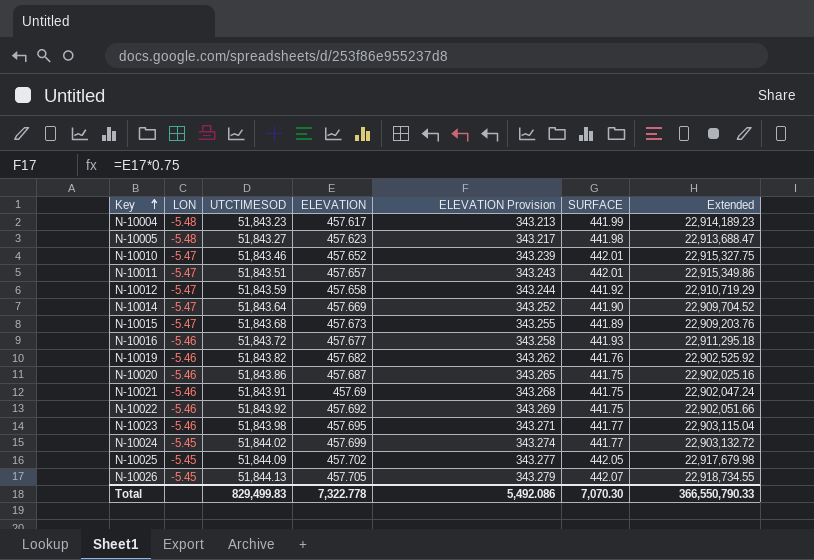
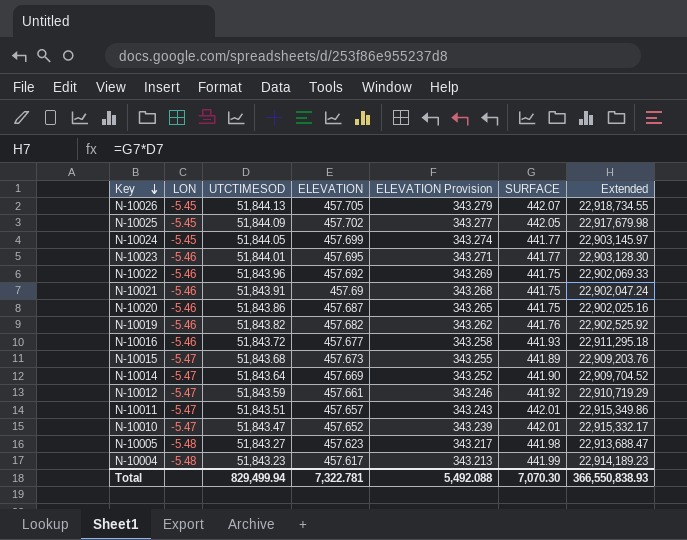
row order: Key ascending -> Key descending
N-10024 | UTCTIMESOD: 51,844.02 -> 51,844.05
N-10024 | Extended: 22,903,132.72 -> 22,903,145.97
N-10023 | UTCTIMESOD: 51,843.98 -> 51,844.01
N-10023 | Extended: 22,903,115.04 -> 22,903,128.30
N-10022 | UTCTIMESOD: 51,843.92 -> 51,843.96
N-10022 | Extended: 22,902,051.66 -> 22,902,069.33
N-10012 | ELEVATION: 457.658 -> 457.661
N-10012 | ELEVATION Provision: 343.244 -> 343.246
N-10010 | UTCTIMESOD: 51,843.46 -> 51,843.47
N-10010 | Extended: 22,915,327.75 -> 22,915,332.17
Total | UTCTIMESOD: 829,499.83 -> 829,499.94
Total | ELEVATION: 7,322.778 -> 7,322.781
Total | ELEVATION Provision: 5,492.086 -> 5,492.088
Total | Extended: 366,550,790.33 -> 366,550,838.93

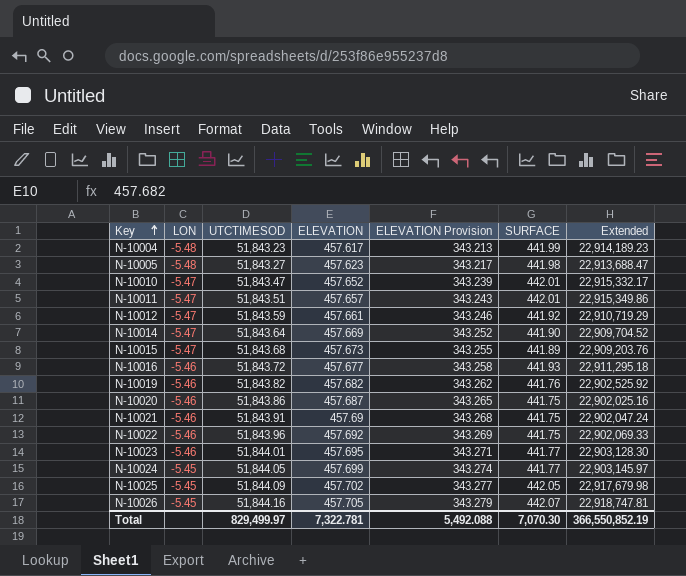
row order: Key descending -> Key ascending
N-10026 | UTCTIMESOD: 51,844.13 -> 51,844.16
N-10026 | Extended: 22,918,734.55 -> 22,918,747.81
Total | UTCTIMESOD: 829,499.94 -> 829,499.97
Total | Extended: 366,550,838.93 -> 366,550,852.19

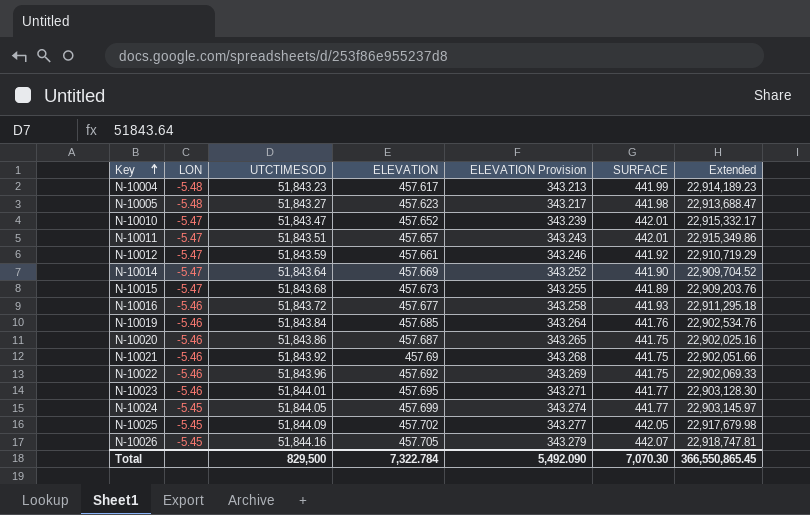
N-10019 | UTCTIMESOD: 51,843.82 -> 51,843.84
N-10019 | ELEVATION: 457.682 -> 457.685
N-10019 | ELEVATION Provision: 343.262 -> 343.264
N-10019 | Extended: 22,902,525.92 -> 22,902,534.76
N-10021 | UTCTIMESOD: 51,843.91 -> 51,843.92
N-10021 | Extended: 22,902,047.24 -> 22,902,051.66
Total | UTCTIMESOD: 829,499.97 -> 829,500
Total | ELEVATION: 7,322.781 -> 7,322.784
Total | ELEVATION Provision: 5,492.088 -> 5,492.090
Total | Extended: 366,550,852.19 -> 366,550,865.45

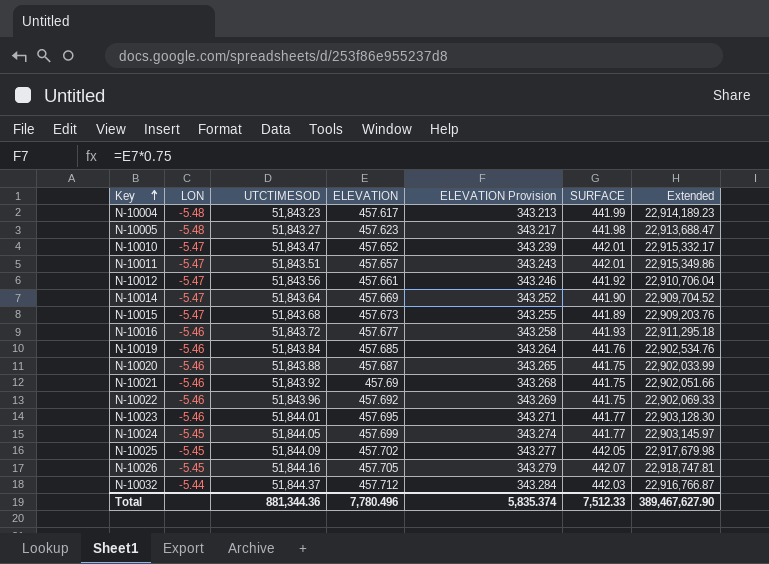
N-10012 | UTCTIMESOD: 51,843.59 -> 51,843.56
N-10012 | Extended: 22,910,719.29 -> 22,910,706.04
N-10020 | UTCTIMESOD: 51,843.86 -> 51,843.88
N-10020 | Extended: 22,902,025.16 -> 22,902,033.99
row N-10032: none -> -5.44 | 51,844.37 | 457.712 | 343.284 | 442.03 | 22,916,766.87
Total | UTCTIMESOD: 829,500 -> 881,344.36
Total | ELEVATION: 7,322.784 -> 7,780.496
Total | ELEVATION Provision: 5,492.090 -> 5,835.374
Total | SURFACE: 7,070.30 -> 7,512.33
Total | Extended: 366,550,865.45 -> 389,467,627.90

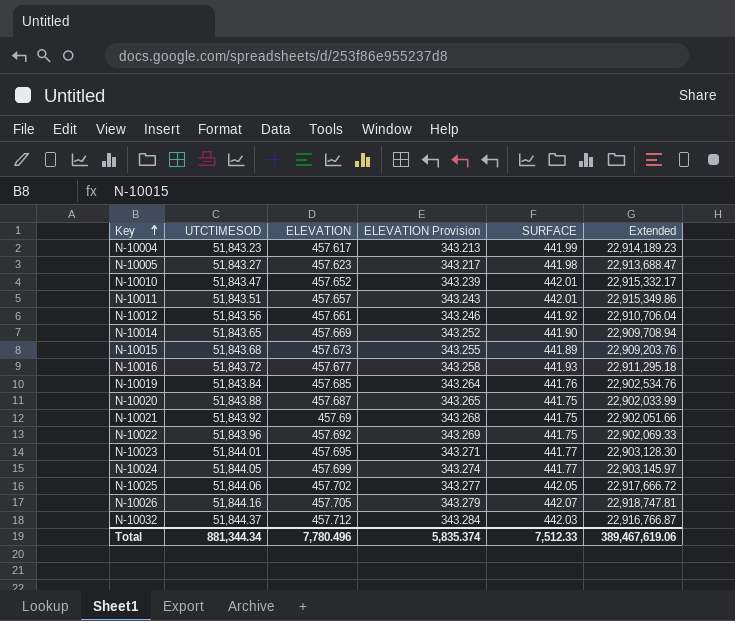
column LON | position: 2 -> none
N-10014 | UTCTIMESOD: 51,843.64 -> 51,843.65
N-10014 | Extended: 22,909,704.52 -> 22,909,708.94
N-10025 | UTCTIMESOD: 51,844.09 -> 51,844.06
N-10025 | Extended: 22,917,679.98 -> 22,917,666.72
Total | UTCTIMESOD: 881,344.36 -> 881,344.34
Total | Extended: 389,467,627.90 -> 389,467,619.06

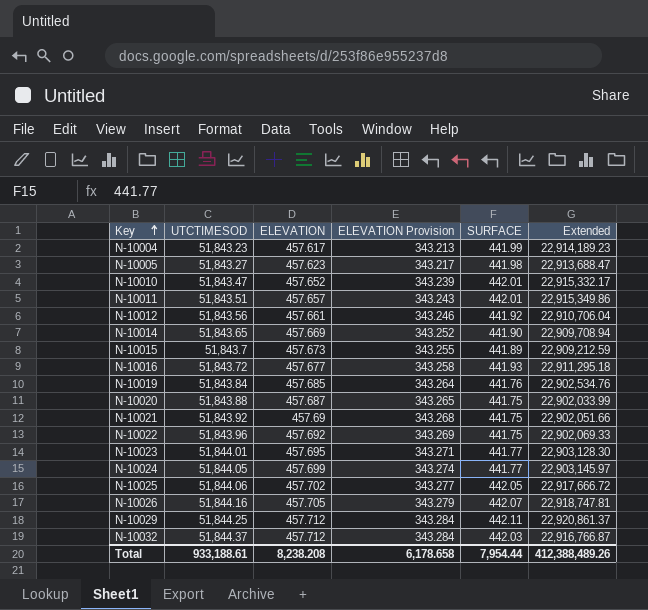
N-10015 | UTCTIMESOD: 51,843.68 -> 51,843.7
N-10015 | Extended: 22,909,203.76 -> 22,909,212.59
row N-10029: none -> 51,844.25 | 457.712 | 343.284 | 442.11 | 22,920,861.37
Total | UTCTIMESOD: 881,344.34 -> 933,188.61
Total | ELEVATION: 7,780.496 -> 8,238.208
Total | ELEVATION Provision: 5,835.374 -> 6,178.658
Total | SURFACE: 7,512.33 -> 7,954.44
Total | Extended: 389,467,619.06 -> 412,388,489.26

